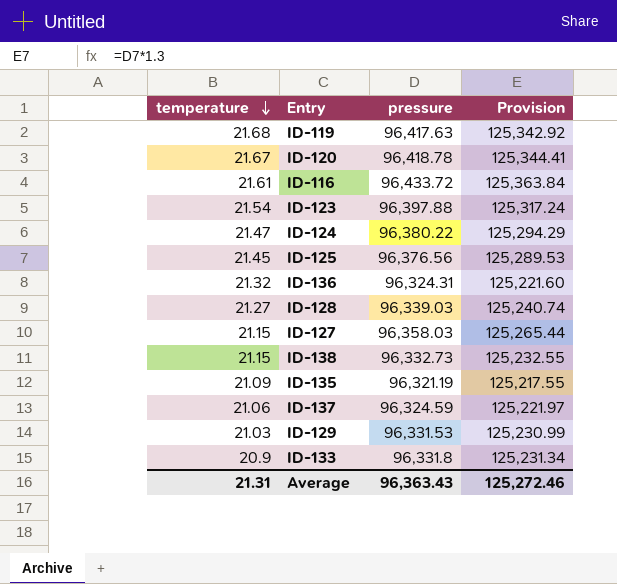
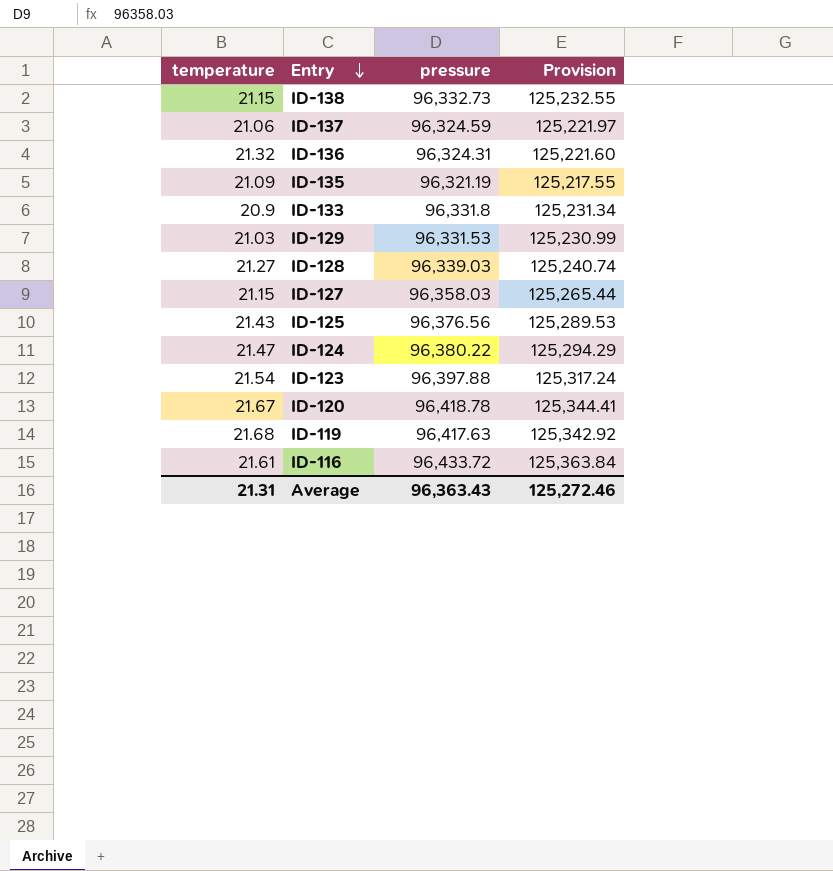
row order: temperature descending -> Entry descending
ID-125 | temperature: 21.45 -> 21.43

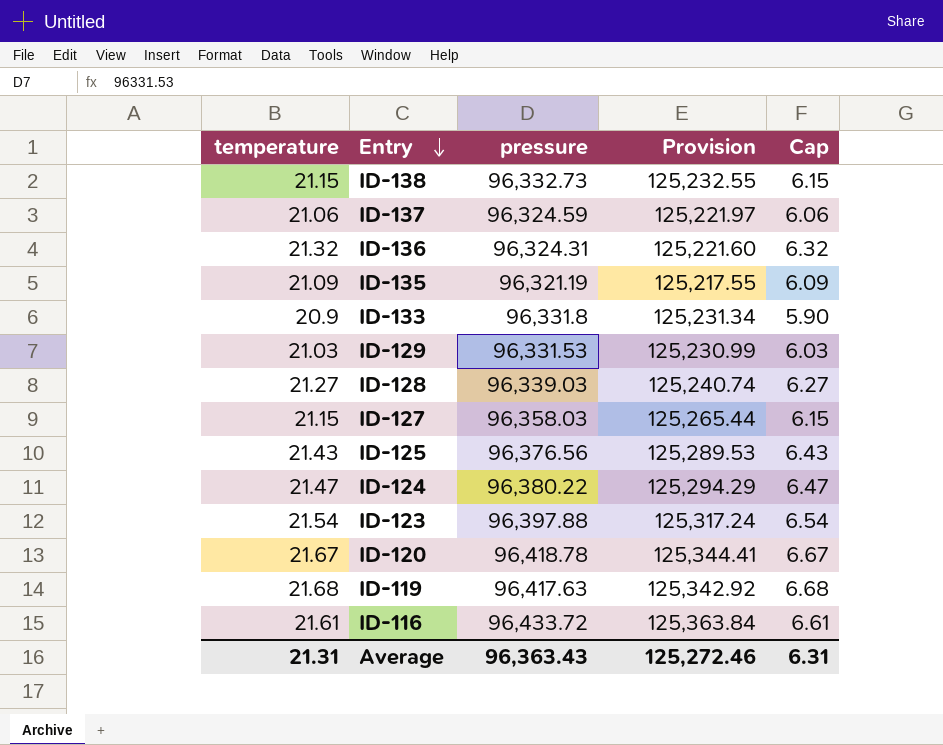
column Cap | formula: none -> [temperature] - 15

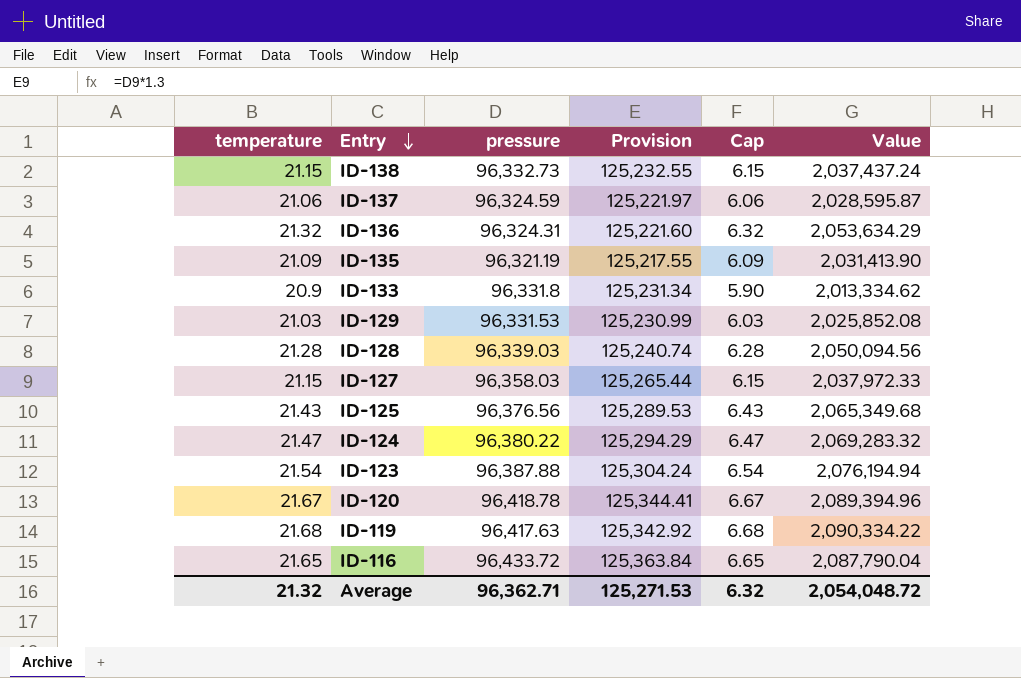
column Value | formula: none -> [temperature] * [pressure]
ID-128 | temperature: 21.27 -> 21.28
ID-128 | Cap: 6.27 -> 6.28
ID-123 | pressure: 96,397.88 -> 96,387.88
ID-123 | Provision: 125,317.24 -> 125,304.24
ID-116 | temperature: 21.61 -> 21.65
ID-116 | Cap: 6.61 -> 6.65
Average | temperature: 21.31 -> 21.32
Average | pressure: 96,363.43 -> 96,362.71
Average | Provision: 125,272.46 -> 125,271.53
Average | Cap: 6.31 -> 6.32

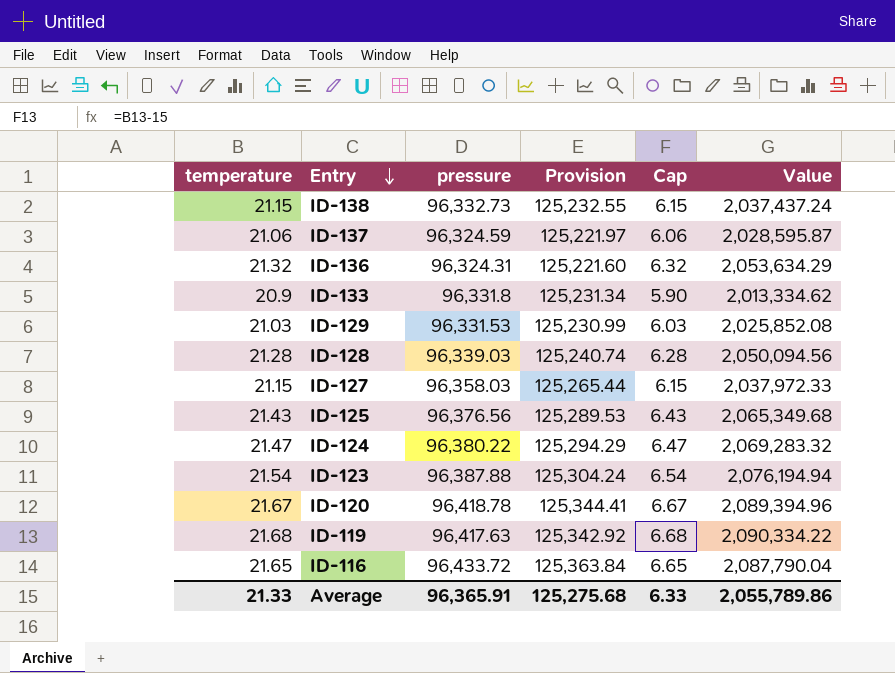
row ID-135: 21.09 | 96,321.19 | 125,217.55 | 6.09 | 2,031,413.90 -> none
Average | temperature: 21.32 -> 21.33
Average | pressure: 96,362.71 -> 96,365.91
Average | Provision: 125,271.53 -> 125,275.68
Average | Cap: 6.32 -> 6.33
Average | Value: 2,054,048.72 -> 2,055,789.86

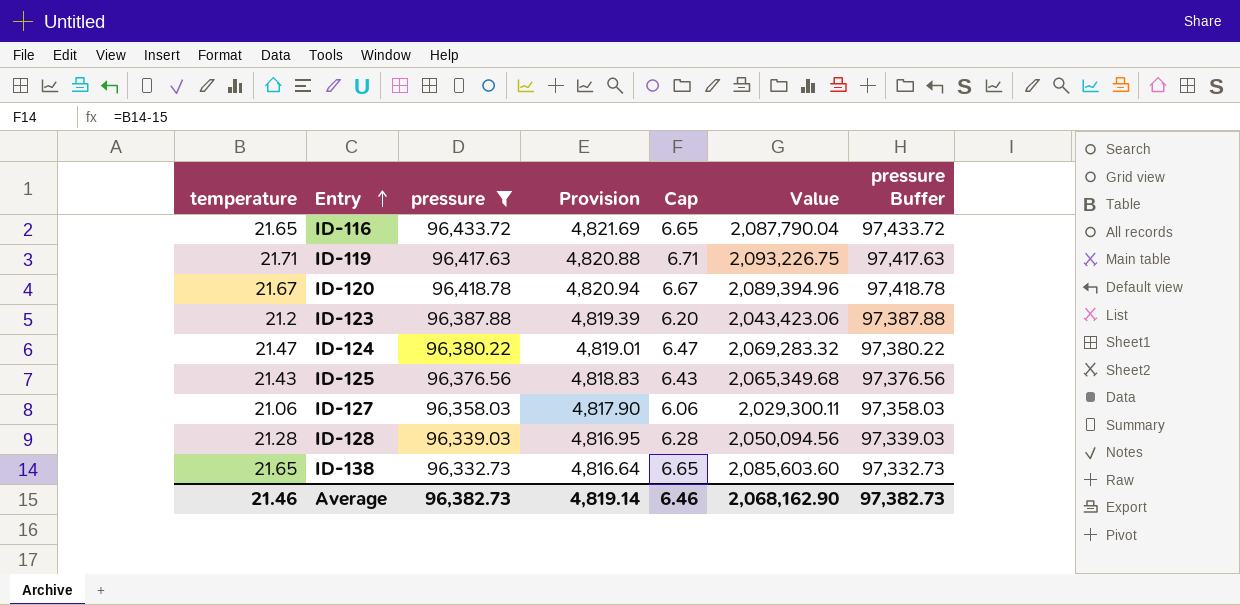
filter: none -> pressure >= 96,332.73
row order: Entry descending -> Entry ascending
column Provision | formula: [pressure] * 1.3 -> [pressure] * 0.05
column pressure Buffer | formula: none -> [pressure] + 1000
ID-119 | temperature: 21.68 -> 21.71
ID-119 | Cap: 6.68 -> 6.71
ID-119 | Value: 2,090,334.22 -> 2,093,226.75
ID-123 | temperature: 21.54 -> 21.2
ID-123 | Cap: 6.54 -> 6.20
ID-123 | Value: 2,076,194.94 -> 2,043,423.06
ID-127 | temperature: 21.15 -> 21.06
ID-127 | Cap: 6.15 -> 6.06
ID-127 | Value: 2,037,972.33 -> 2,029,300.11
ID-138 | temperature: 21.15 -> 21.65
ID-138 | Cap: 6.15 -> 6.65
ID-138 | Value: 2,037,437.24 -> 2,085,603.60
Average | temperature: 21.33 -> 21.46
Average | pressure: 96,365.91 -> 96,382.73
Average | Provision: 125,275.68 -> 4,819.14
Average | Cap: 6.33 -> 6.46
Average | Value: 2,055,789.86 -> 2,068,162.90

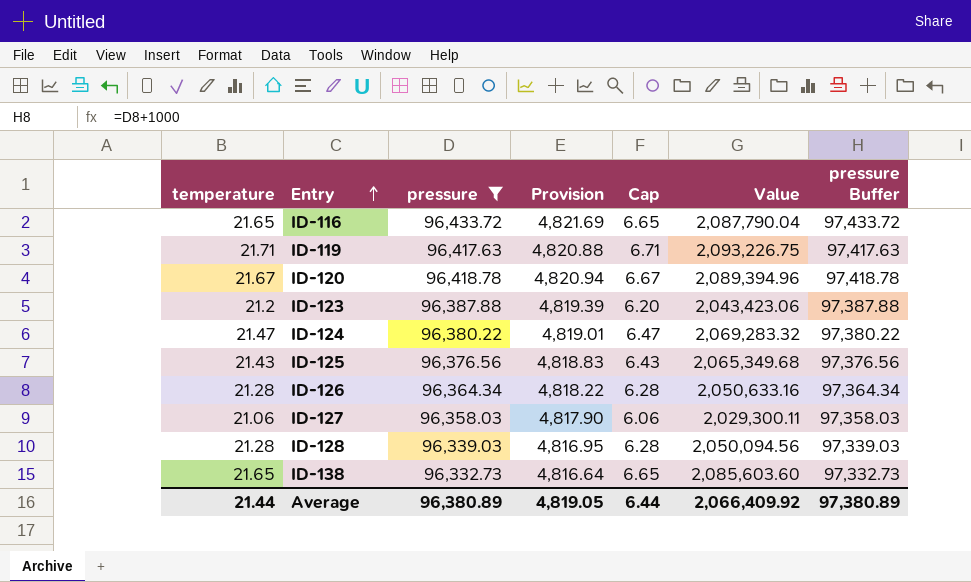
row ID-126: none -> 21.28 | 96,364.34 | 4,818.22 | 6.28 | 2,050,633.16 | 97,364.34
Average | temperature: 21.46 -> 21.44
Average | pressure: 96,382.73 -> 96,380.89
Average | Provision: 4,819.14 -> 4,819.05
Average | Cap: 6.46 -> 6.44
Average | Value: 2,068,162.90 -> 2,066,409.92
Average | pressure Buffer: 97,382.73 -> 97,380.89

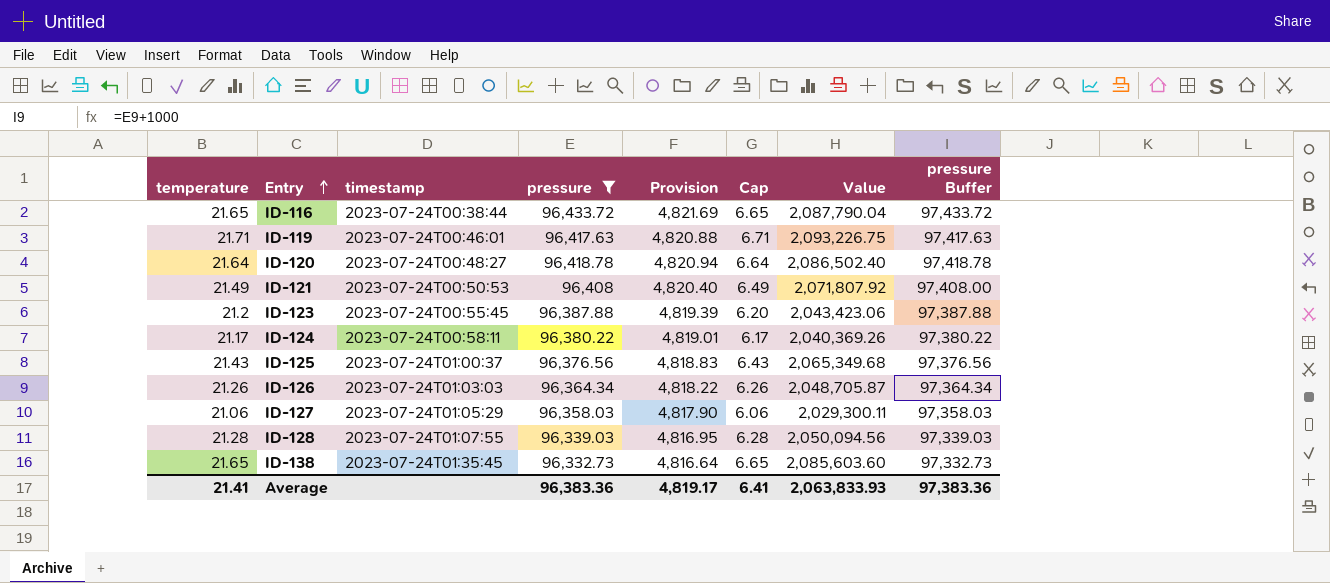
column timestamp | position: none -> 3
ID-120 | temperature: 21.67 -> 21.64
ID-120 | Cap: 6.67 -> 6.64
ID-120 | Value: 2,089,394.96 -> 2,086,502.40
row ID-121: none -> 21.49 | 2023-07-24T00:50:53 | 96,408 | 4,820.40 | 6.49 | 2,071,807.92 | 97,408.00
ID-124 | temperature: 21.47 -> 21.17
ID-124 | Cap: 6.47 -> 6.17
ID-124 | Value: 2,069,283.32 -> 2,040,369.26
ID-126 | temperature: 21.28 -> 21.26
ID-126 | Cap: 6.28 -> 6.26
ID-126 | Value: 2,050,633.16 -> 2,048,705.87
Average | temperature: 21.44 -> 21.41
Average | pressure: 96,380.89 -> 96,383.36
Average | Provision: 4,819.05 -> 4,819.17
Average | Cap: 6.44 -> 6.41
Average | Value: 2,066,409.92 -> 2,063,833.93
Average | pressure Buffer: 97,380.89 -> 97,383.36

